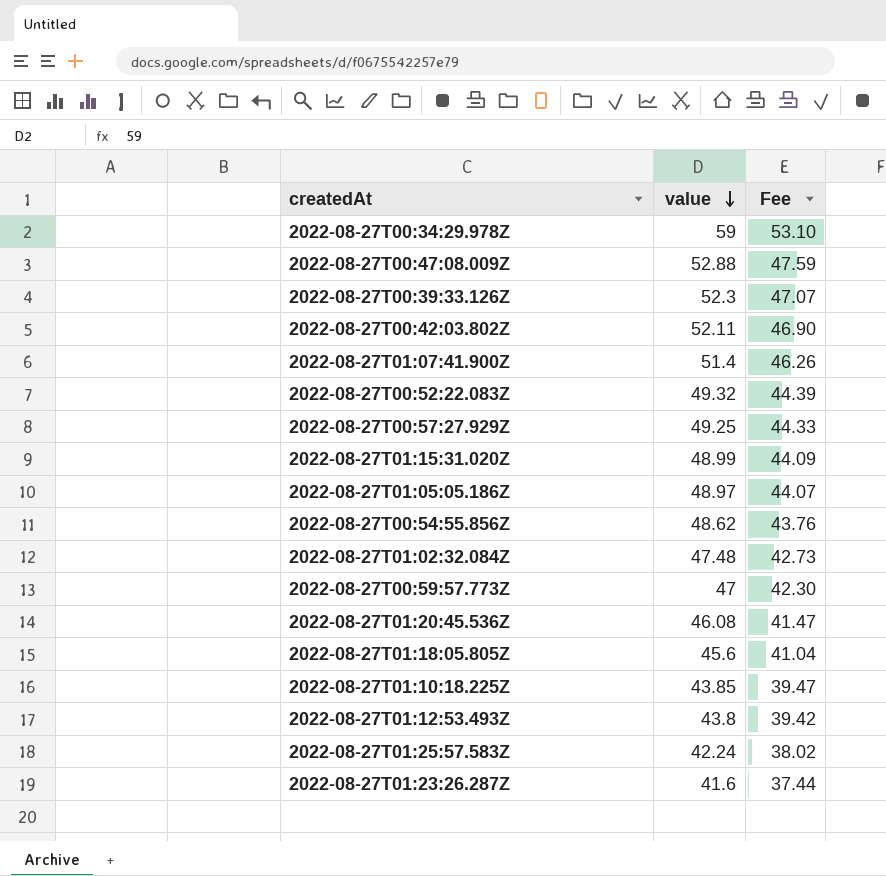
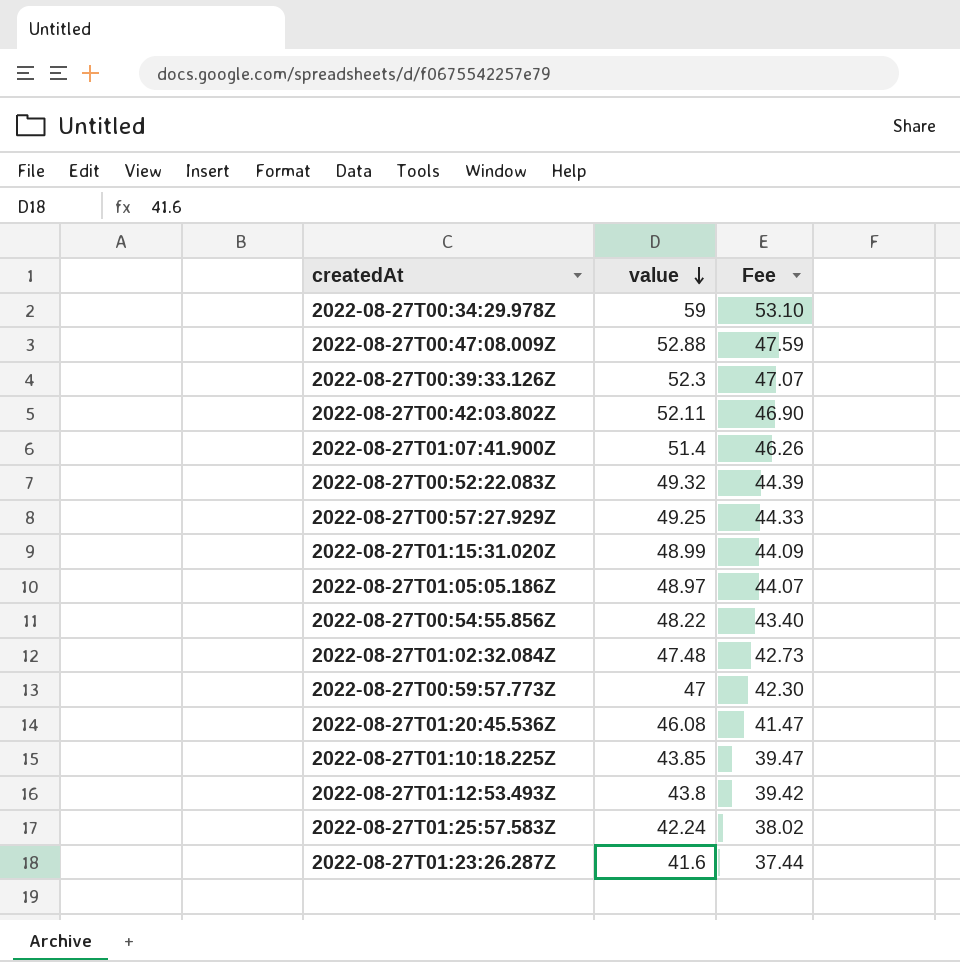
row 2022-08-27T01:18:05.805Z: 45.6 | 41.04 -> none
2022-08-27T00:54:55.856Z | value: 48.62 -> 48.22
2022-08-27T00:54:55.856Z | Fee: 43.76 -> 43.40

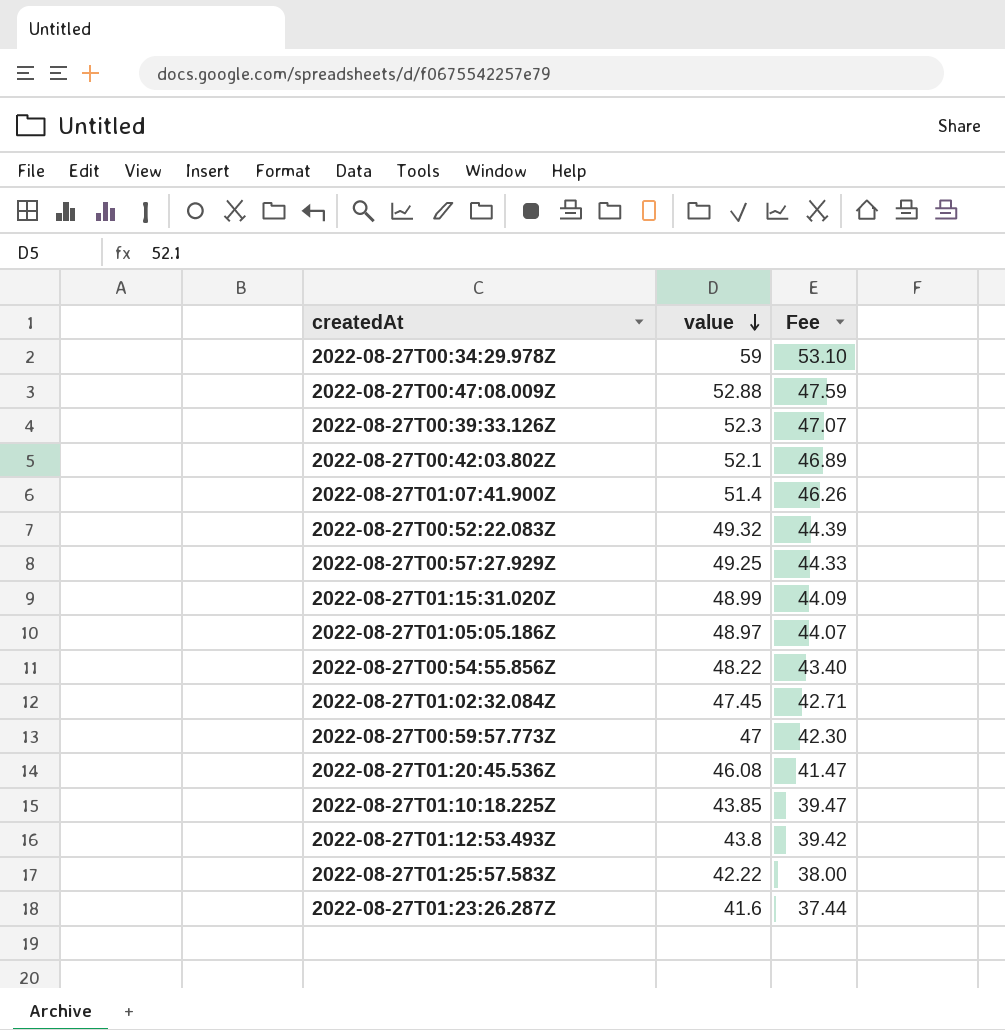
2022-08-27T00:42:03.802Z | value: 52.11 -> 52.1
2022-08-27T00:42:03.802Z | Fee: 46.90 -> 46.89
2022-08-27T01:02:32.084Z | value: 47.48 -> 47.45
2022-08-27T01:02:32.084Z | Fee: 42.73 -> 42.71
2022-08-27T01:25:57.583Z | value: 42.24 -> 42.22
2022-08-27T01:25:57.583Z | Fee: 38.02 -> 38.00

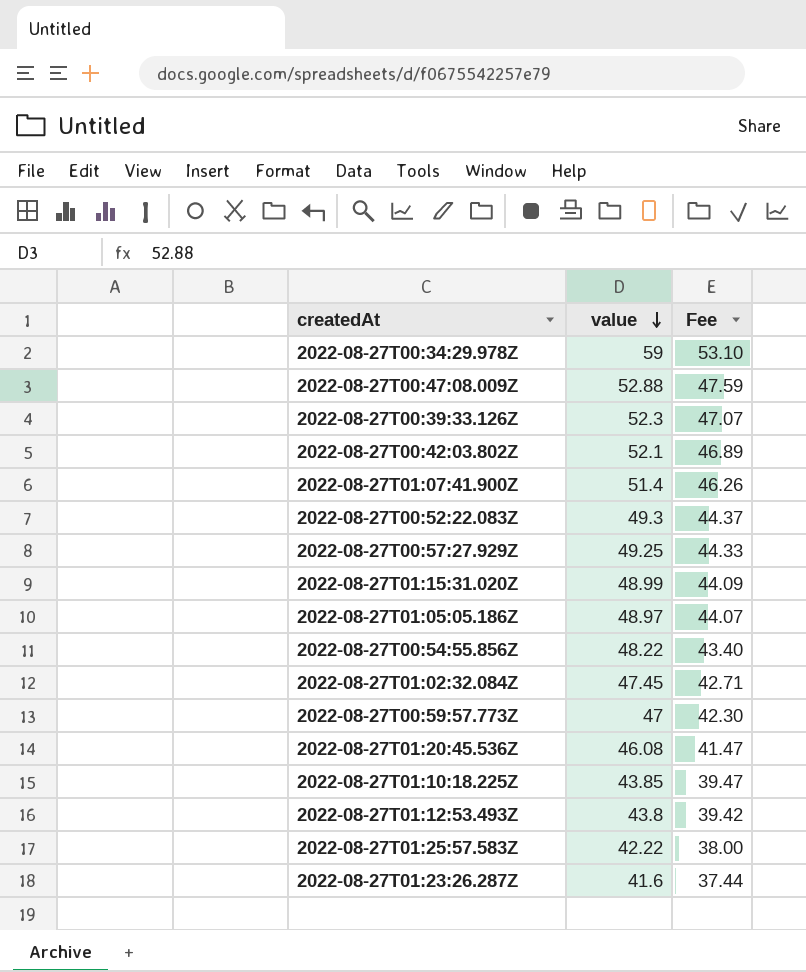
2022-08-27T00:52:22.083Z | value: 49.32 -> 49.3
2022-08-27T00:52:22.083Z | Fee: 44.39 -> 44.37

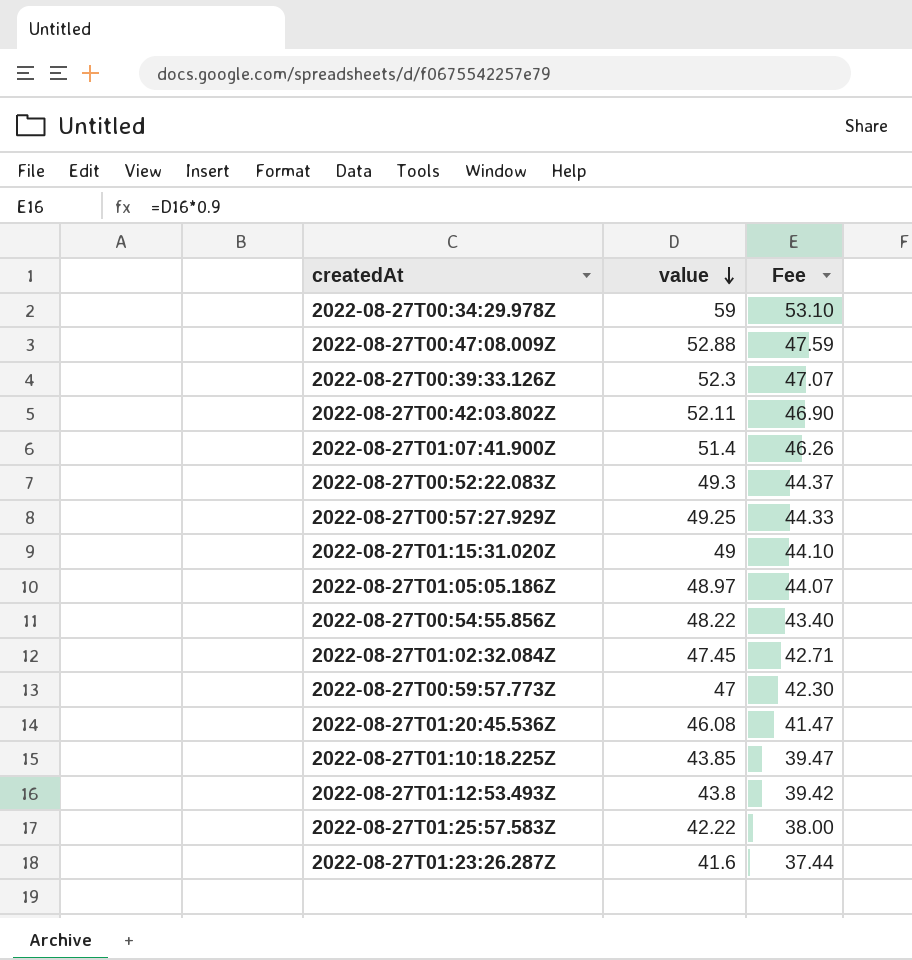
2022-08-27T00:42:03.802Z | value: 52.1 -> 52.11
2022-08-27T00:42:03.802Z | Fee: 46.89 -> 46.90
2022-08-27T01:15:31.020Z | value: 48.99 -> 49
2022-08-27T01:15:31.020Z | Fee: 44.09 -> 44.10

